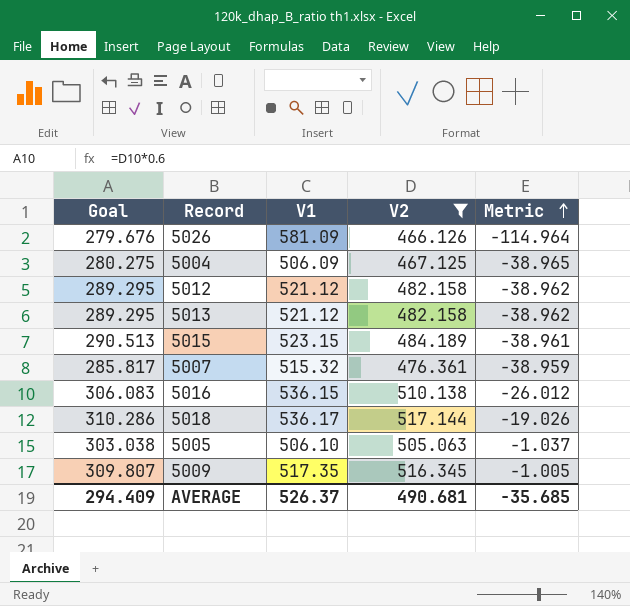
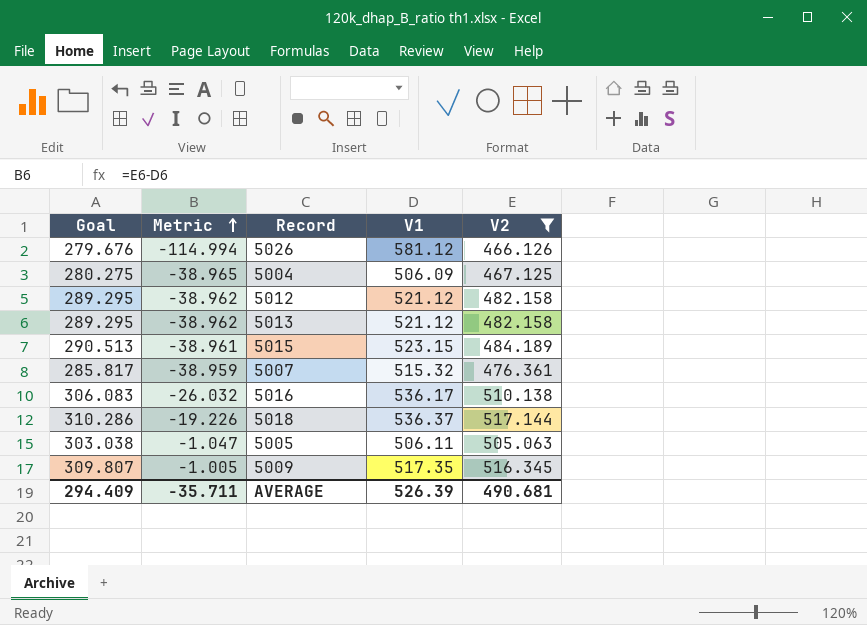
column Metric | position: 5 -> 2
5026 | Metric: -114.964 -> -114.994
5026 | V1: 581.09 -> 581.12
5016 | Metric: -26.012 -> -26.032
5016 | V1: 536.15 -> 536.17
5018 | Metric: -19.026 -> -19.226
5018 | V1: 536.17 -> 536.37
5005 | Metric: -1.037 -> -1.047
5005 | V1: 506.10 -> 506.11
AVERAGE | Metric: -35.685 -> -35.711
AVERAGE | V1: 526.37 -> 526.39

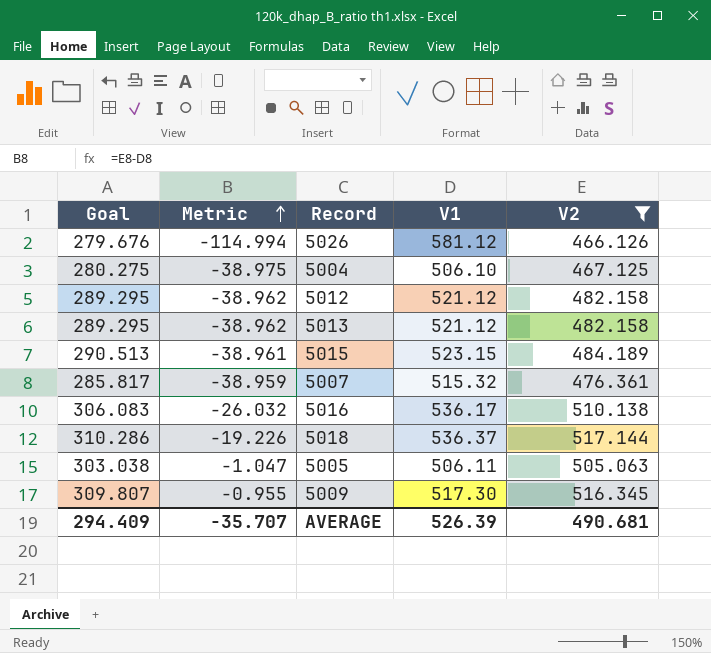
5004 | Metric: -38.965 -> -38.975
5004 | V1: 506.09 -> 506.10
5009 | Metric: -1.005 -> -0.955
5009 | V1: 517.35 -> 517.30
AVERAGE | Metric: -35.711 -> -35.707

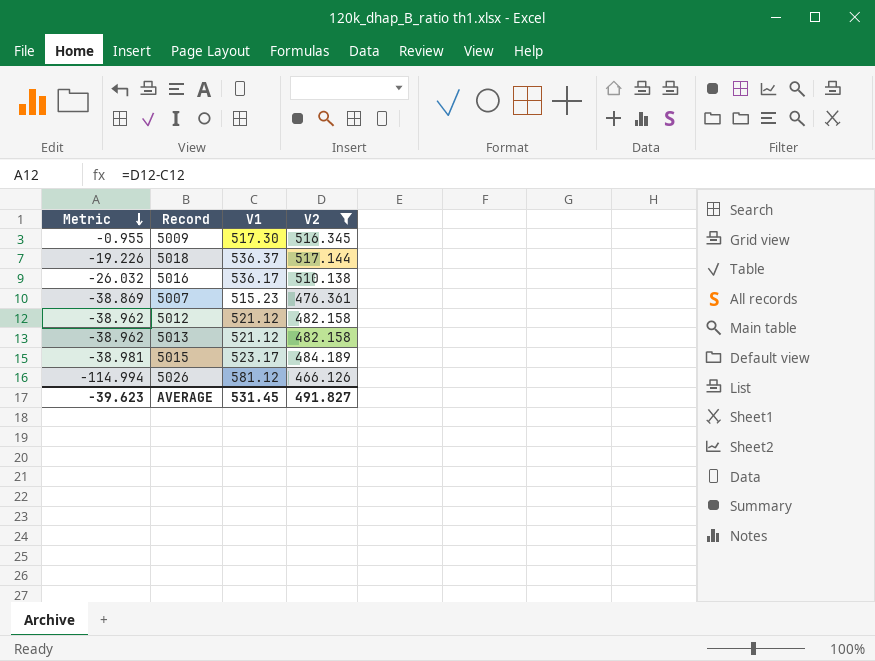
row order: Metric ascending -> Metric descending
column Goal | formula: [V2] * 0.6 -> none
row 5004: 280.275 | -38.975 | 506.10 | 467.125 -> none
row 5005: 303.038 | -1.047 | 506.11 | 505.063 -> none
5007 | Metric: -38.959 -> -38.869
5007 | V1: 515.32 -> 515.23
5015 | Metric: -38.961 -> -38.981
5015 | V1: 523.15 -> 523.17
AVERAGE | Metric: -35.707 -> -39.623
AVERAGE | V1: 526.39 -> 531.45
AVERAGE | V2: 490.681 -> 491.827

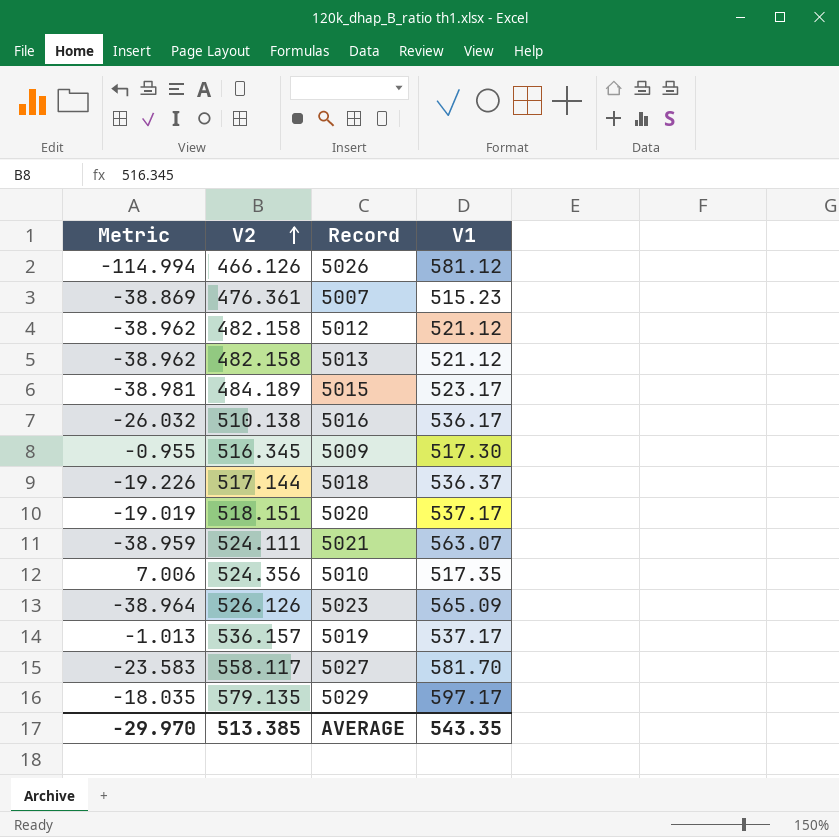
filter: V2 <= 517.144 -> none
row order: Metric descending -> V2 ascending
column V2 | position: 4 -> 2
AVERAGE | Metric: -39.623 -> -29.970
AVERAGE | V2: 491.827 -> 513.385
AVERAGE | V1: 531.45 -> 543.35

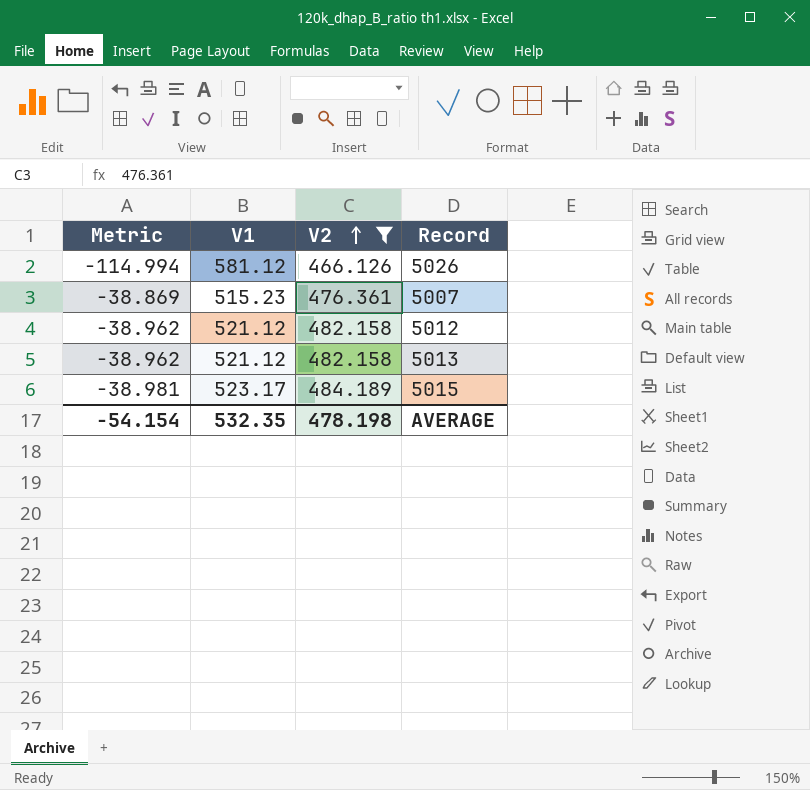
filter: none -> V2 <= 484.189
column V1 | position: 4 -> 2
AVERAGE | Metric: -29.970 -> -54.154
AVERAGE | V1: 543.35 -> 532.35
AVERAGE | V2: 513.385 -> 478.198

